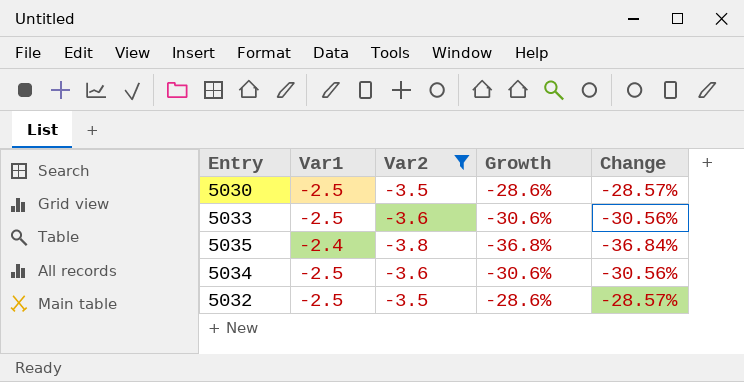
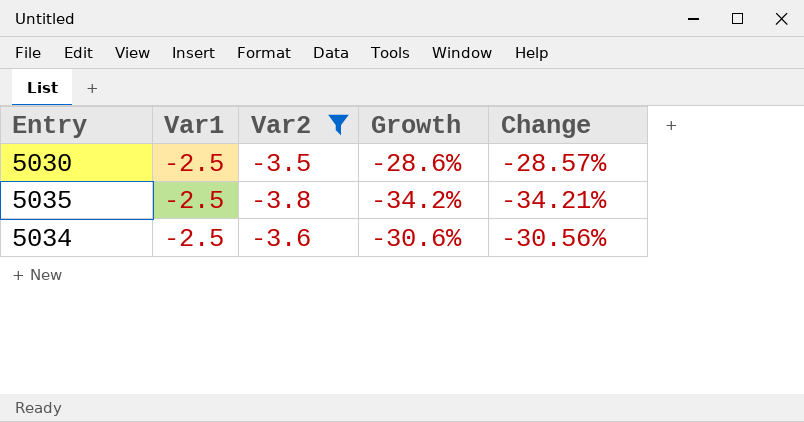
row 5033: -2.5 | -3.6 | -30.6% | -30.56% -> none
row 5032: -2.5 | -3.5 | -28.6% | -28.57% -> none
5035 | Var1: -2.4 -> -2.5
5035 | Growth: -36.8% -> -34.2%
5035 | Change: -36.84% -> -34.21%

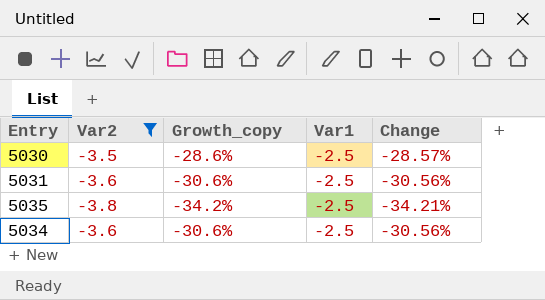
column name: Growth -> Growth_copy
column Var1 | position: 2 -> 4
row 5031: none -> -3.6 | -30.6% | -2.5 | -30.56%

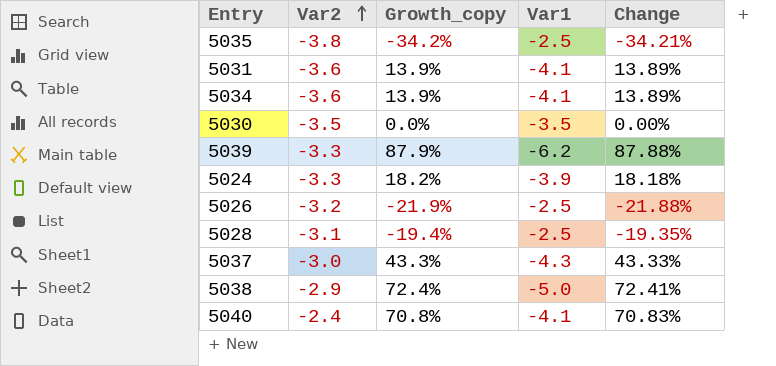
filter: Var2 <= -3.5 -> none
row order: none -> Var2 ascending
5031 | Growth_copy: -30.6% -> 13.9%
5031 | Var1: -2.5 -> -4.1
5031 | Change: -30.56% -> 13.89%
5034 | Growth_copy: -30.6% -> 13.9%
5034 | Var1: -2.5 -> -4.1
5034 | Change: -30.56% -> 13.89%
5030 | Growth_copy: -28.6% -> 0.0%
5030 | Var1: -2.5 -> -3.5
5030 | Change: -28.57% -> 0.00%

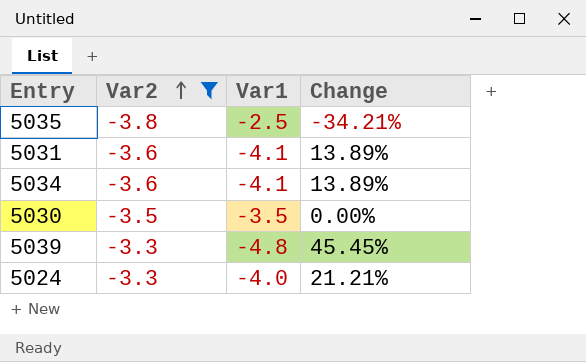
filter: none -> Var2 <= -3.3
column Growth_copy | formula: ([Var1] - [Var2]) / [Var2] -> none
5039 | Var1: -6.2 -> -4.8
5039 | Change: 87.88% -> 45.45%
5024 | Var1: -3.9 -> -4.0
5024 | Change: 18.18% -> 21.21%

